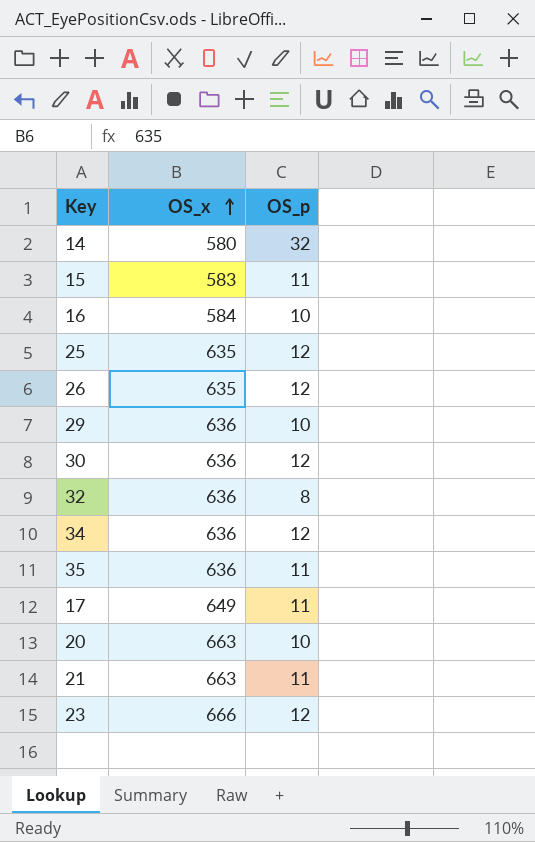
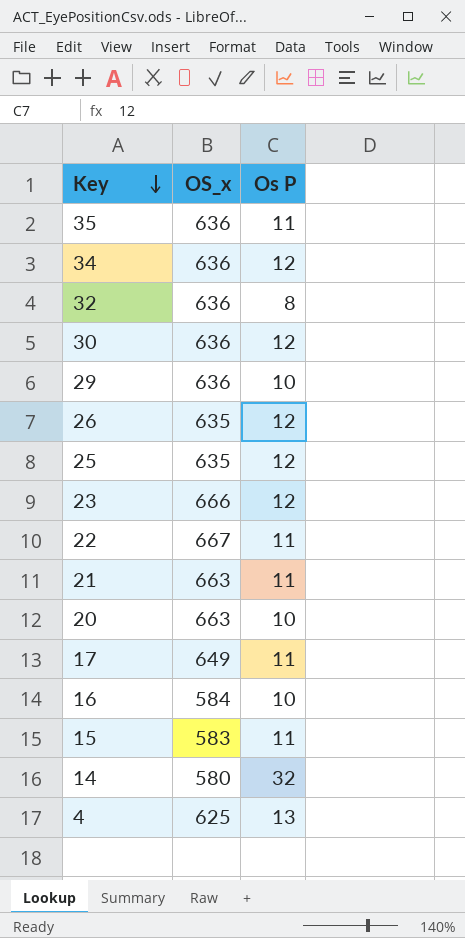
row order: OS_x ascending -> Key descending
column name: OS_p -> Os P
row 22: none -> 667 | 11
row 4: none -> 625 | 13

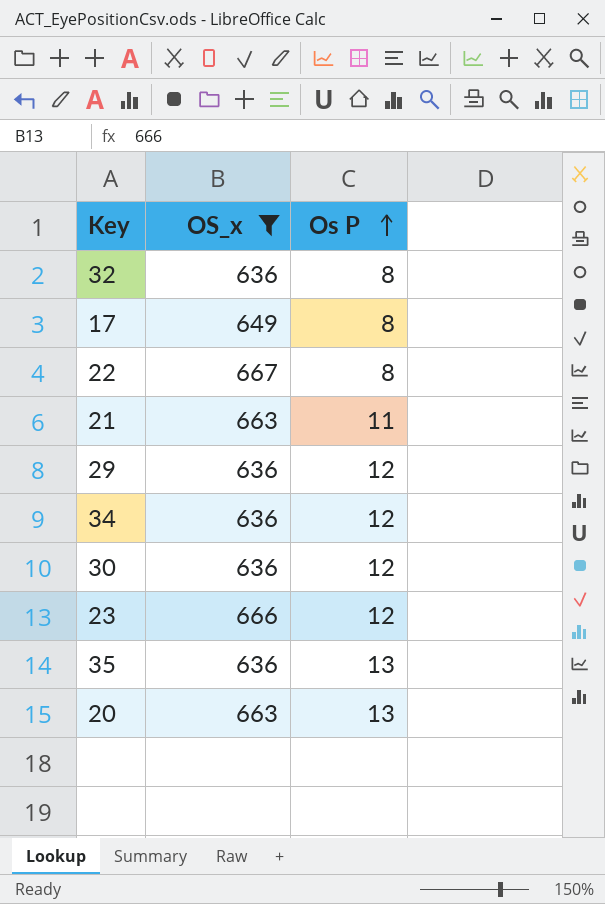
filter: none -> OS_x >= 636
row order: Key descending -> Os P ascending
17 | Os P: 11 -> 8
22 | Os P: 11 -> 8
29 | Os P: 10 -> 12
35 | Os P: 11 -> 13
20 | Os P: 10 -> 13

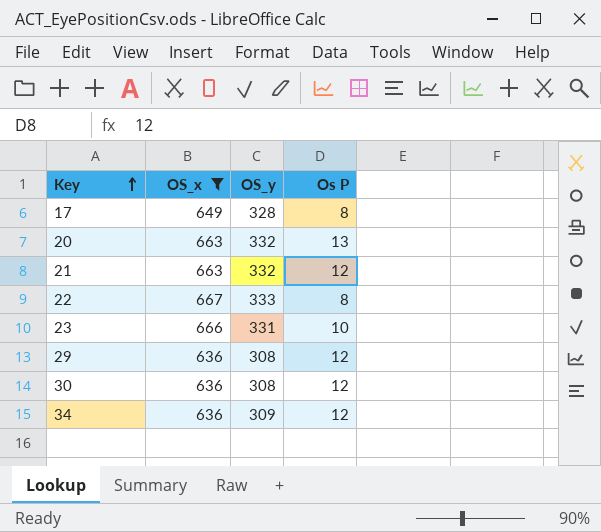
row order: Os P ascending -> Key ascending
column OS_y | position: none -> 3
row 32: 636 | 8 -> none
row 35: 636 | 13 -> none
21 | Os P: 11 -> 12
23 | Os P: 12 -> 10

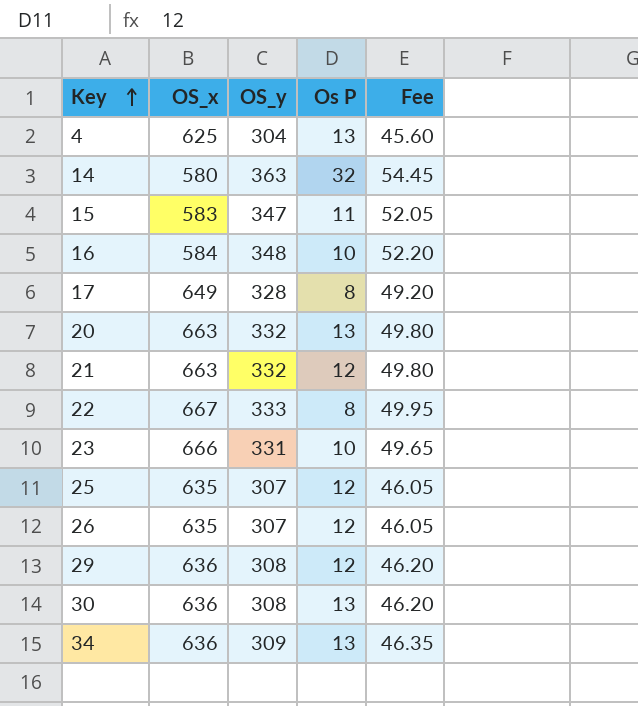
filter: OS_x >= 636 -> none
column Fee | formula: none -> [OS_y] * 0.15
30 | Os P: 12 -> 13
34 | Os P: 12 -> 13

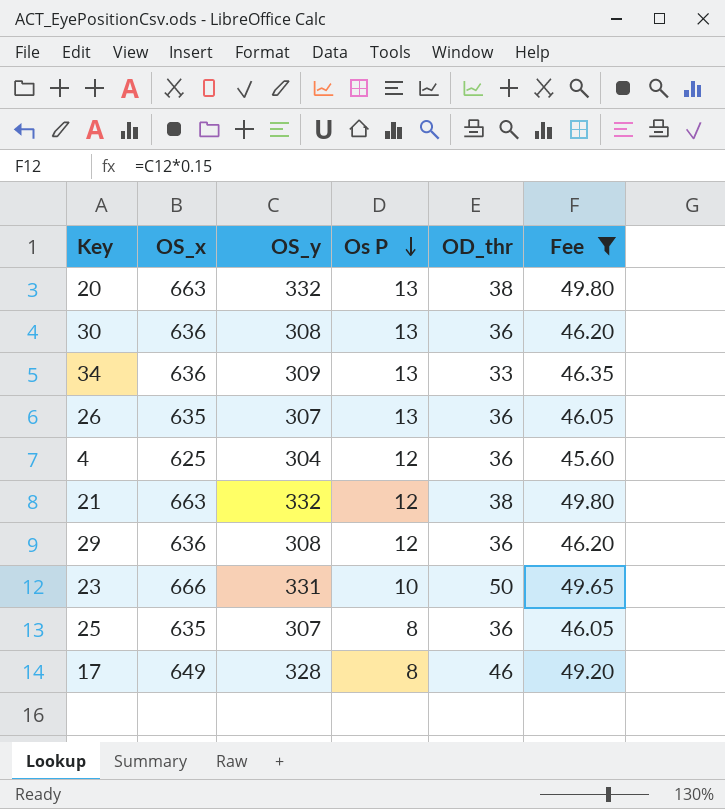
filter: none -> Fee <= 49.80
row order: Key ascending -> Os P descending
column OD_thr | position: none -> 5
26 | Os P: 12 -> 13
4 | Os P: 13 -> 12
25 | Os P: 12 -> 8

